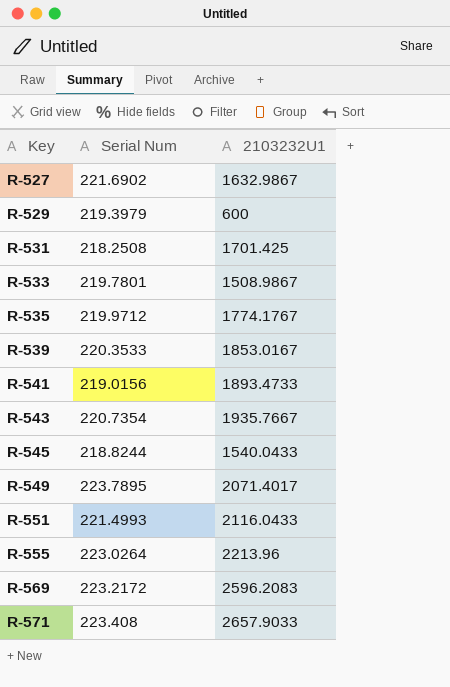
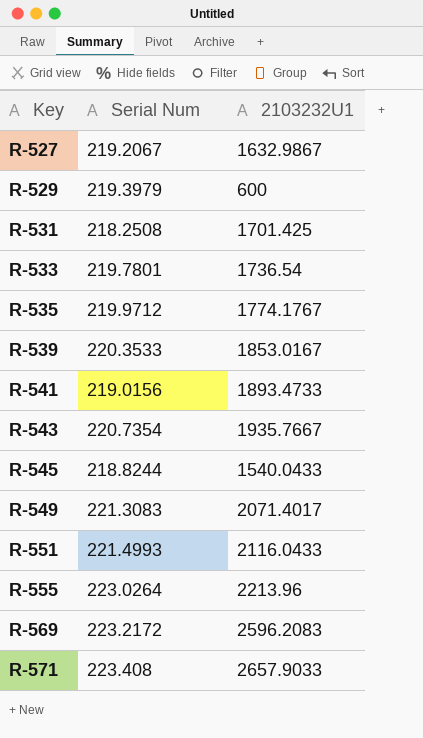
R-527 | Serial Num: 221.6902 -> 219.2067
R-533 | 2103232U1: 1508.9867 -> 1736.54
R-549 | Serial Num: 223.7895 -> 221.3083

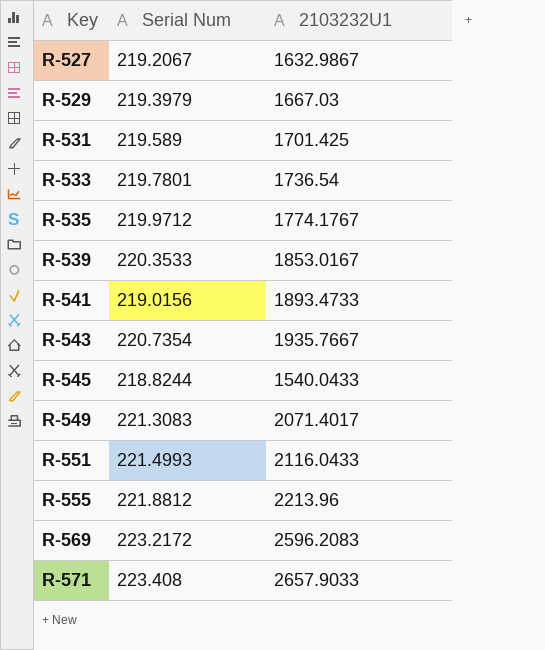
R-529 | 2103232U1: 600 -> 1667.03
R-531 | Serial Num: 218.2508 -> 219.589
R-555 | Serial Num: 223.0264 -> 221.8812

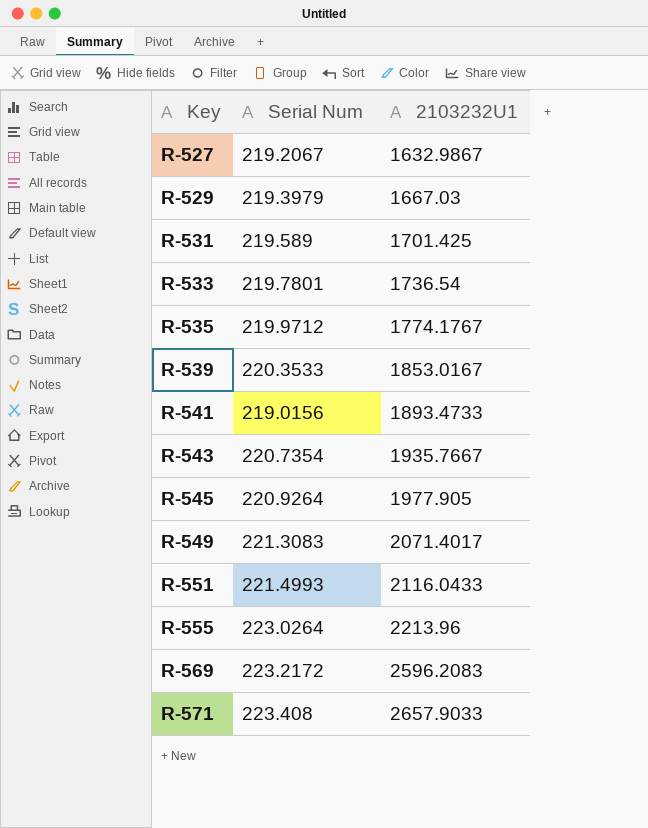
R-545 | Serial Num: 218.8244 -> 220.9264
R-545 | 2103232U1: 1540.0433 -> 1977.905
R-555 | Serial Num: 221.8812 -> 223.0264

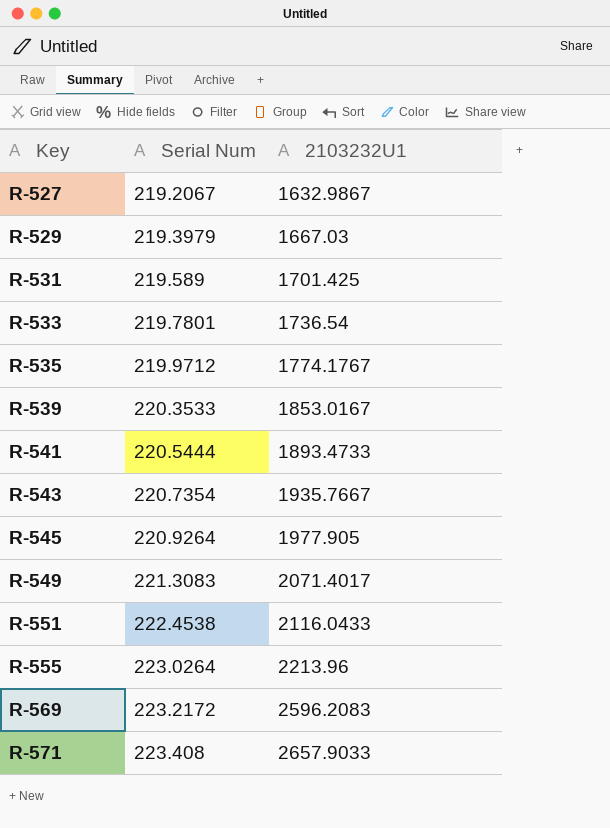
R-541 | Serial Num: 219.0156 -> 220.5444
R-551 | Serial Num: 221.4993 -> 222.4538

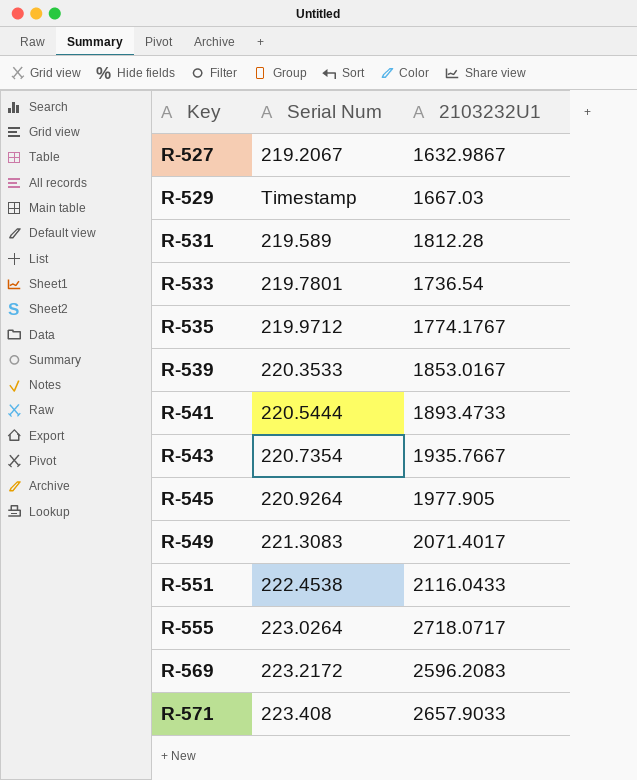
R-529 | Serial Num: 219.3979 -> Timestamp
R-531 | 2103232U1: 1701.425 -> 1812.28
R-555 | 2103232U1: 2213.96 -> 2718.0717

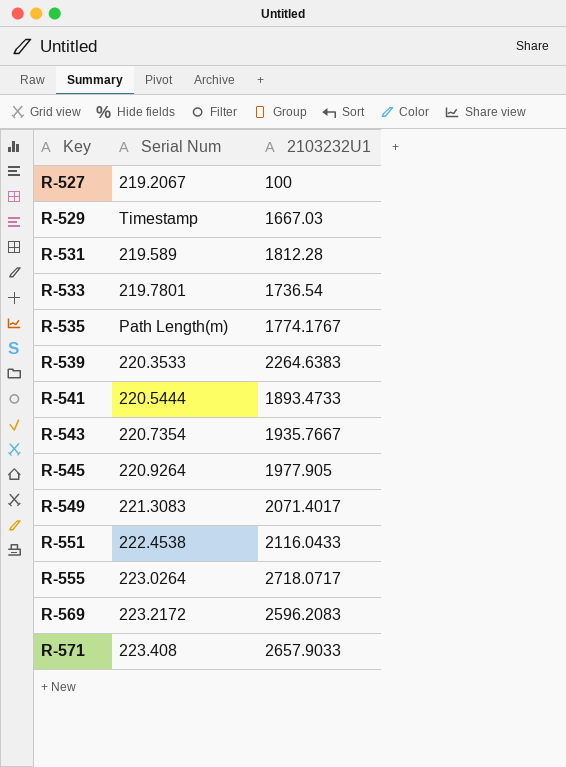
R-527 | 2103232U1: 1632.9867 -> 100
R-535 | Serial Num: 219.9712 -> Path Length(m)
R-539 | 2103232U1: 1853.0167 -> 2264.6383

